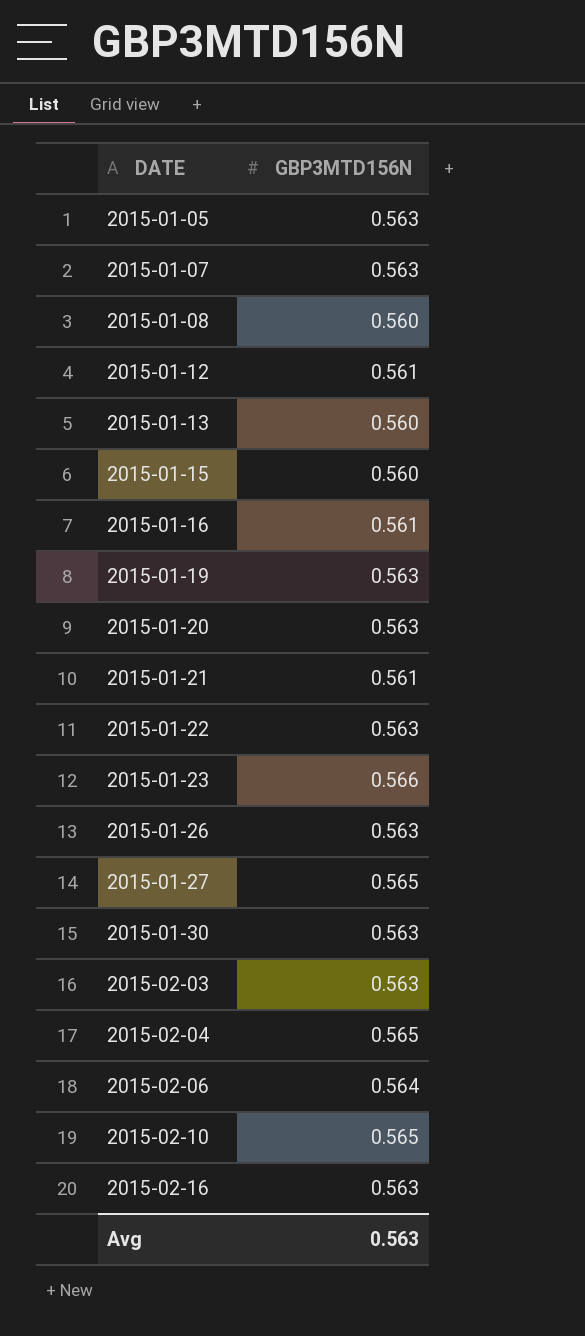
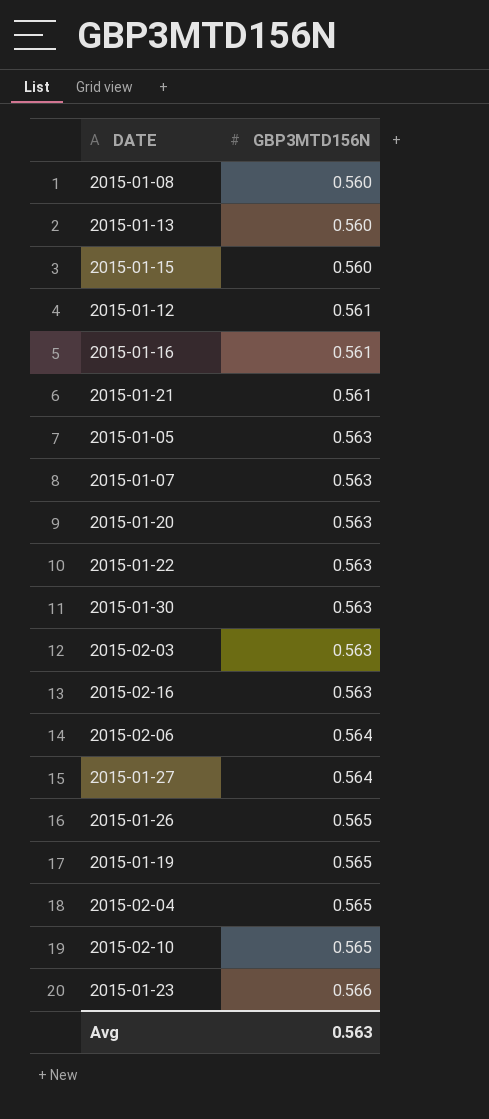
row order: DATE ascending -> GBP3MTD156N ascending
2015-01-27 | GBP3MTD156N: 0.565 -> 0.564
2015-01-26 | GBP3MTD156N: 0.563 -> 0.565
2015-01-19 | GBP3MTD156N: 0.563 -> 0.565

